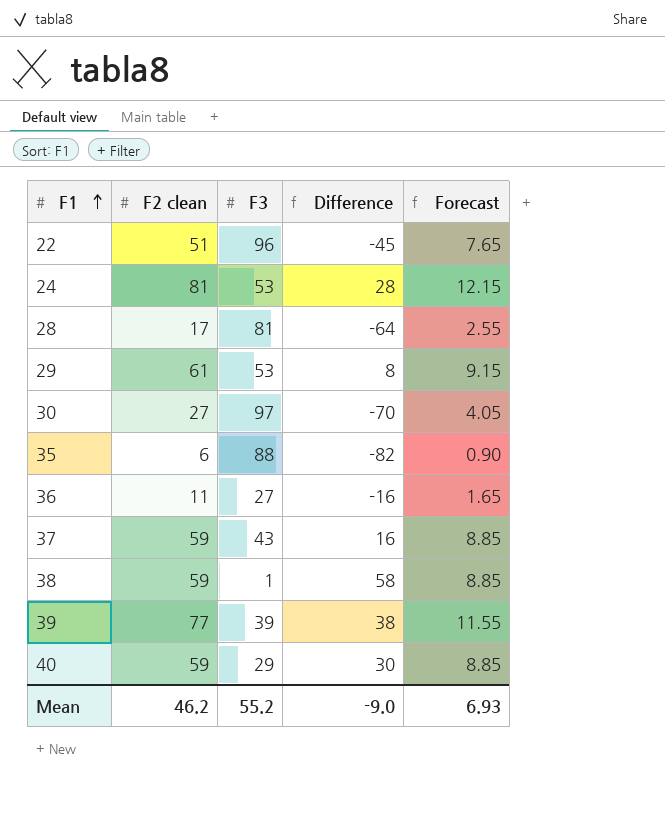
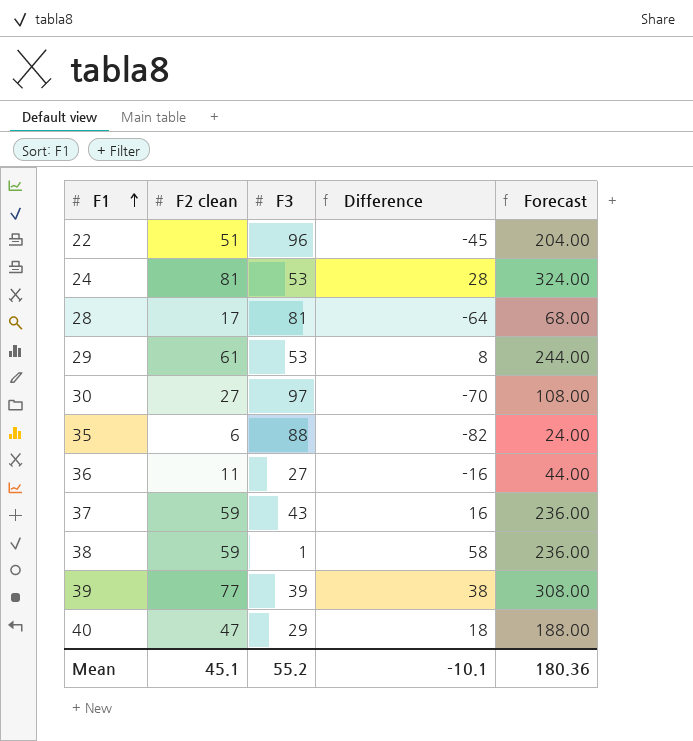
column Forecast | formula: [F2 clean] * 0.15 -> [F2 clean] * 4
40 | F2 clean: 59 -> 47
40 | Difference: 30 -> 18
Mean | F2 clean: 46.2 -> 45.1
Mean | Difference: -9.0 -> -10.1
Mean | Forecast: 6.93 -> 180.36

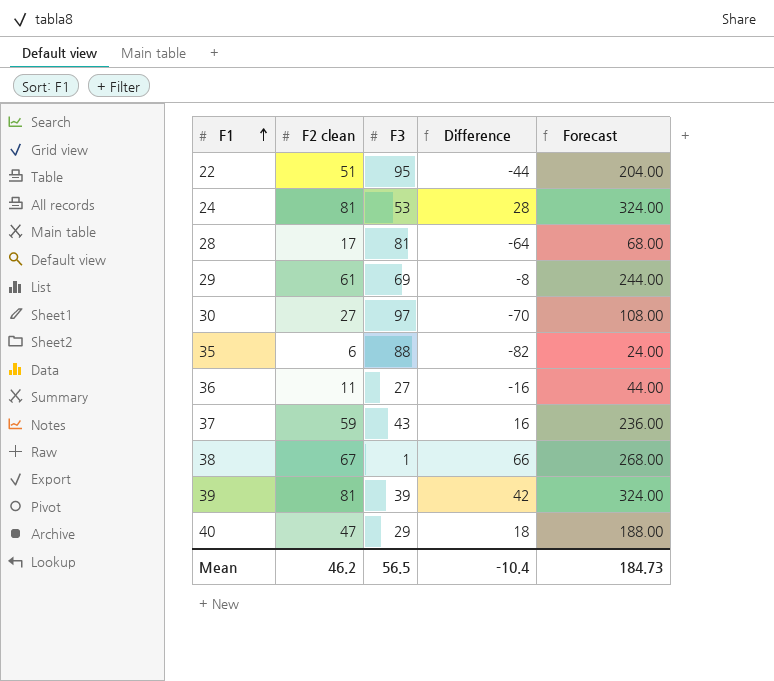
22 | F3: 96 -> 95
22 | Difference: -45 -> -44
29 | F3: 53 -> 69
29 | Difference: 8 -> -8
38 | F2 clean: 59 -> 67
38 | Difference: 58 -> 66
38 | Forecast: 236.00 -> 268.00
39 | F2 clean: 77 -> 81
39 | Difference: 38 -> 42
39 | Forecast: 308.00 -> 324.00
Mean | F2 clean: 45.1 -> 46.2
Mean | F3: 55.2 -> 56.5
Mean | Difference: -10.1 -> -10.4
Mean | Forecast: 180.36 -> 184.73

